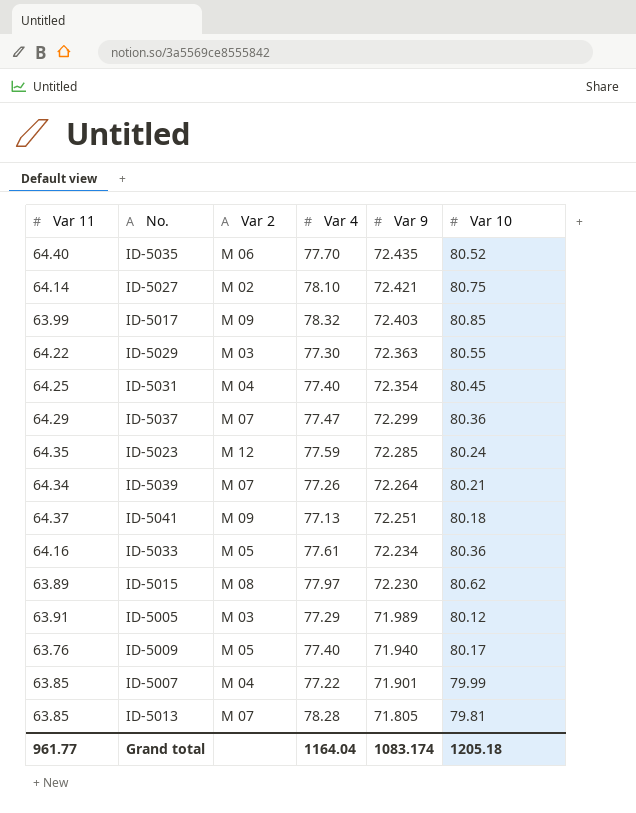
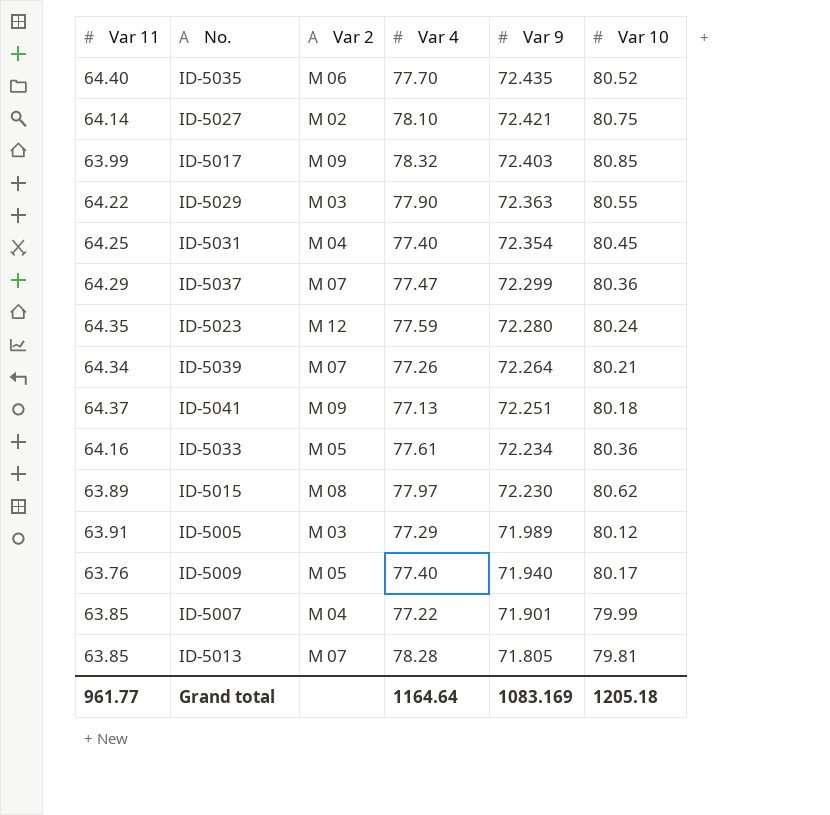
ID-5029 | Var 4: 77.30 -> 77.90
ID-5023 | Var 9: 72.285 -> 72.280
Grand total | Var 4: 1164.04 -> 1164.64
Grand total | Var 9: 1083.174 -> 1083.169

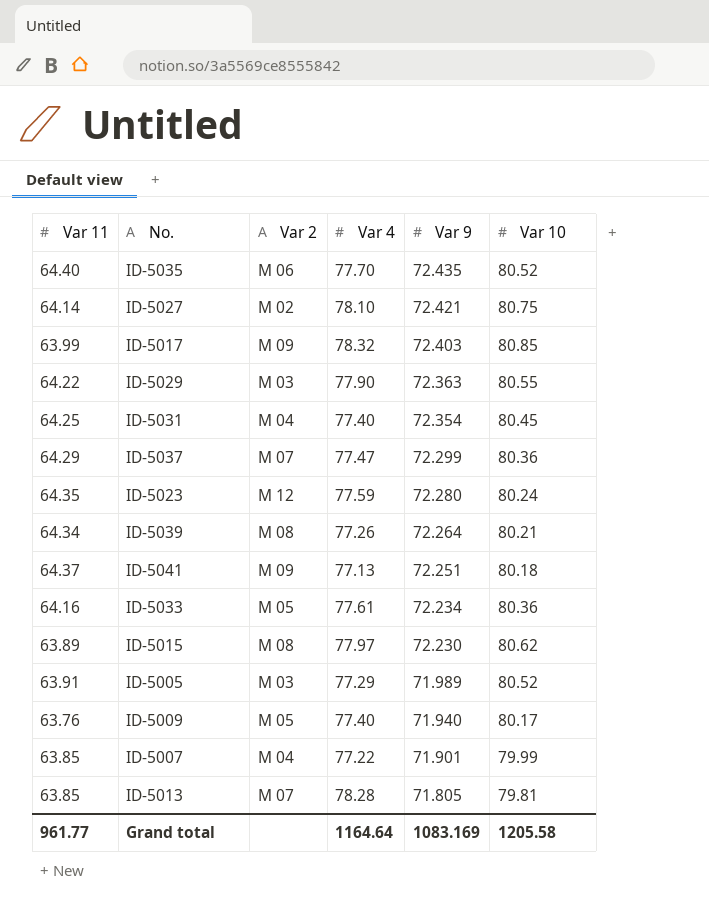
ID-5039 | Var 2: M 07 -> M 08
ID-5005 | Var 10: 80.12 -> 80.52
Grand total | Var 10: 1205.18 -> 1205.58

